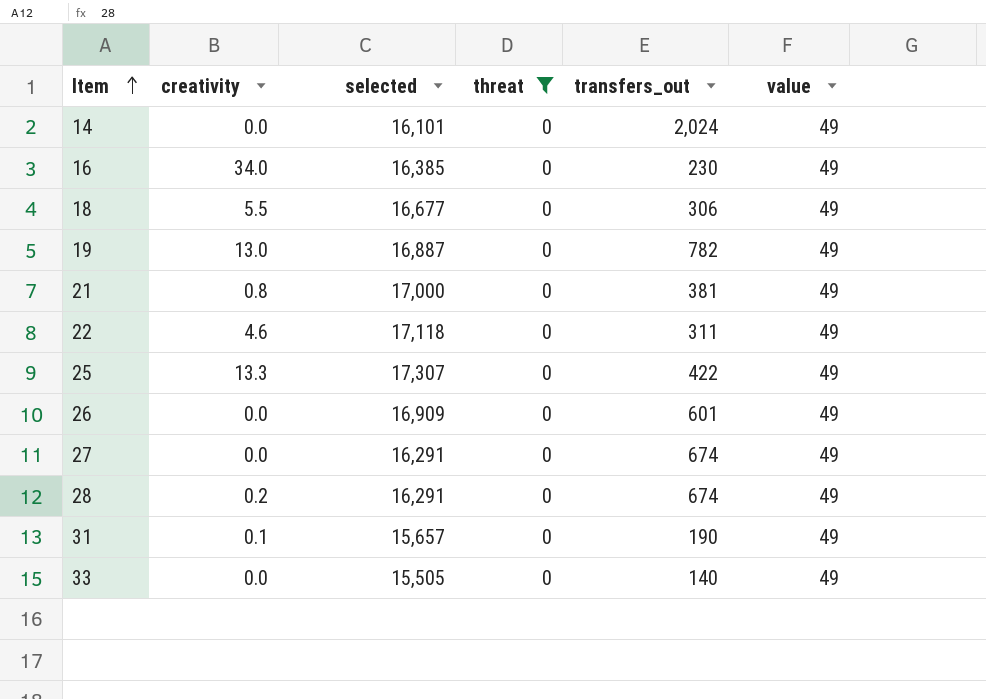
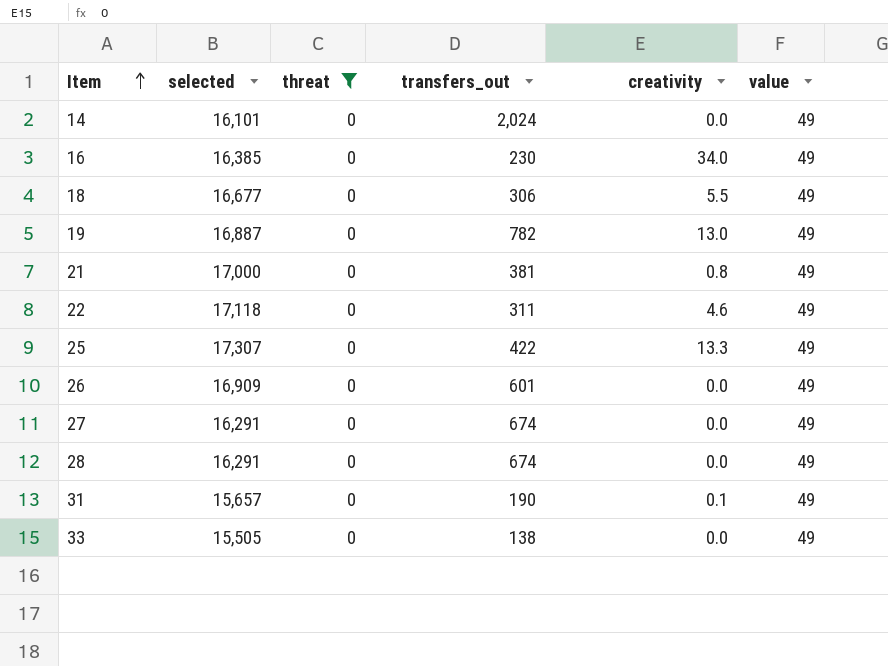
column creativity | position: 2 -> 5
28 | creativity: 0.2 -> 0.0
33 | transfers_out: 140 -> 138

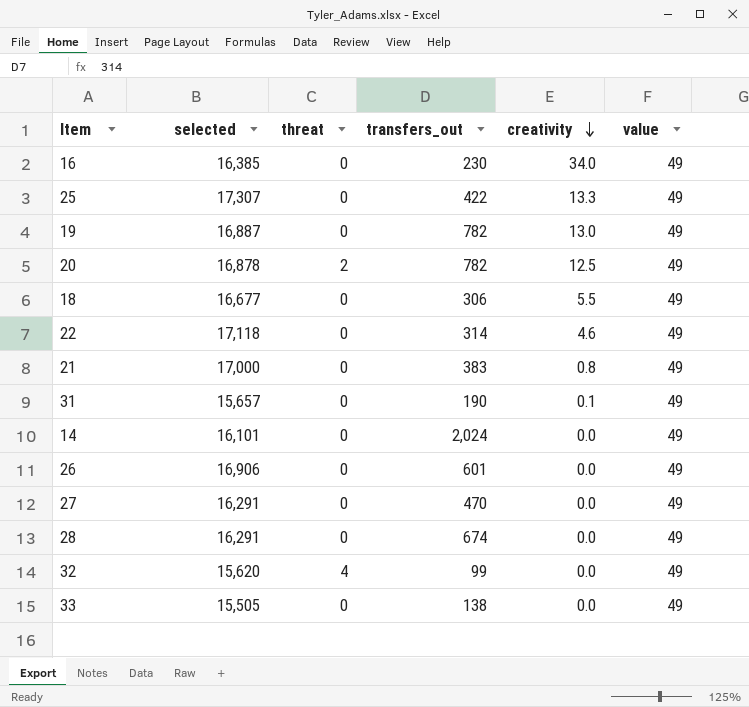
filter: threat = 0 -> none
row order: Item ascending -> creativity descending
22 | transfers_out: 311 -> 314
21 | transfers_out: 381 -> 383
26 | selected: 16,909 -> 16,906
27 | transfers_out: 674 -> 470

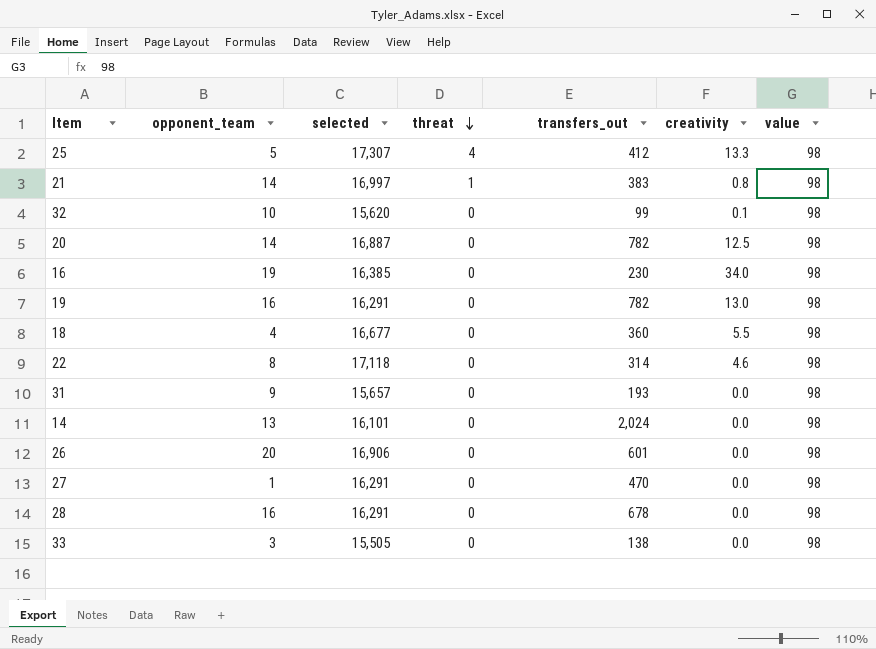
row order: creativity descending -> threat descending
column opponent_team | position: none -> 2
25 | threat: 0 -> 4
25 | transfers_out: 422 -> 412
25 | value: 49 -> 98
21 | selected: 17,000 -> 16,997
21 | threat: 0 -> 1
21 | value: 49 -> 98
32 | threat: 4 -> 0
32 | creativity: 0.0 -> 0.1
32 | value: 49 -> 98
20 | selected: 16,878 -> 16,887
20 | threat: 2 -> 0
20 | value: 49 -> 98
16 | value: 49 -> 98
19 | selected: 16,887 -> 16,291
19 | value: 49 -> 98
18 | transfers_out: 306 -> 360
18 | value: 49 -> 98
22 | value: 49 -> 98
31 | transfers_out: 190 -> 193
31 | creativity: 0.1 -> 0.0
31 | value: 49 -> 98
14 | value: 49 -> 98
26 | value: 49 -> 98
27 | value: 49 -> 98
28 | transfers_out: 674 -> 678
28 | value: 49 -> 98
33 | value: 49 -> 98

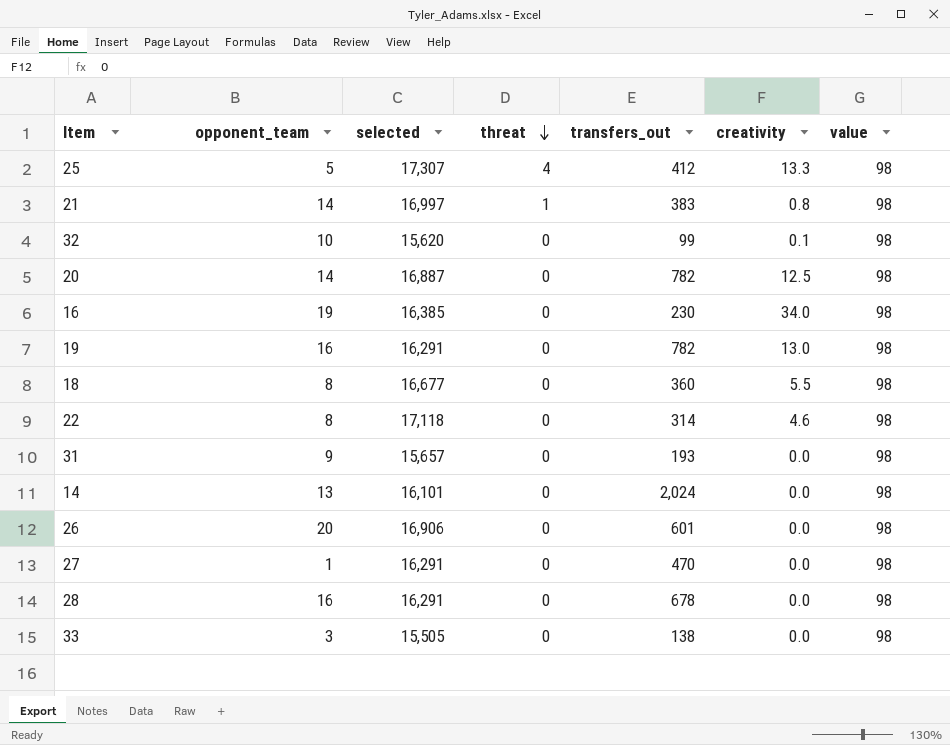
18 | opponent_team: 4 -> 8

